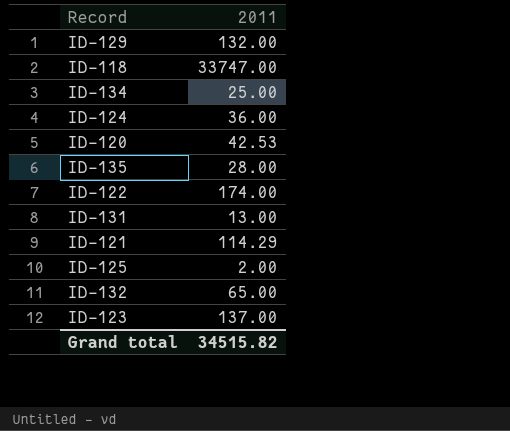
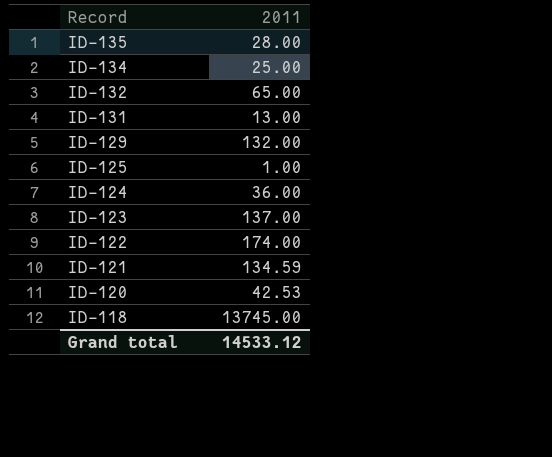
row order: none -> Record descending
ID-125 | 2011: 2.00 -> 1.00
ID-121 | 2011: 114.29 -> 134.59
ID-118 | 2011: 33747.00 -> 13745.00
Grand total | 2011: 34515.82 -> 14533.12

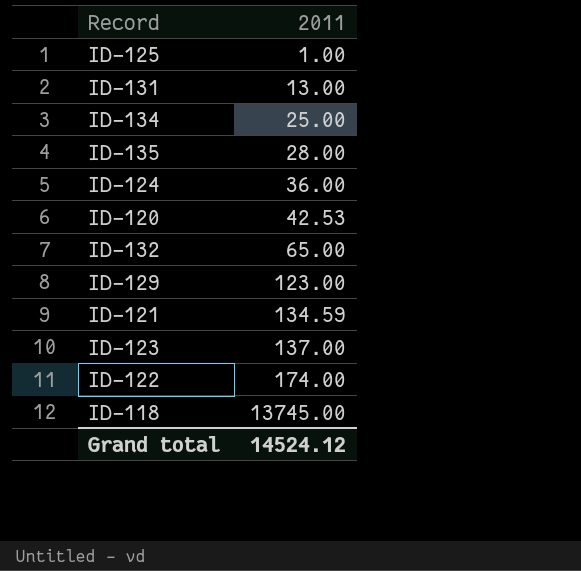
row order: Record descending -> 2011 ascending
ID-129 | 2011: 132.00 -> 123.00
Grand total | 2011: 14533.12 -> 14524.12

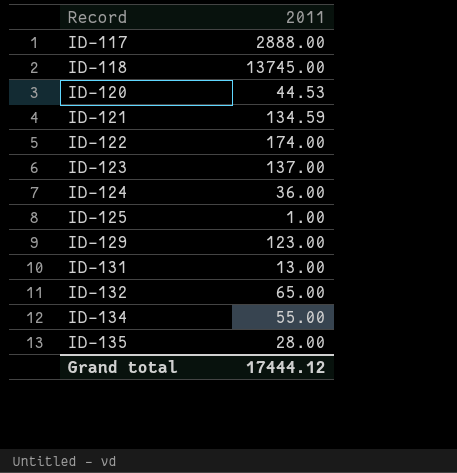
row order: 2011 ascending -> Record ascending
row ID-117: none -> 2888.00
ID-120 | 2011: 42.53 -> 44.53
ID-134 | 2011: 25.00 -> 55.00
Grand total | 2011: 14524.12 -> 17444.12

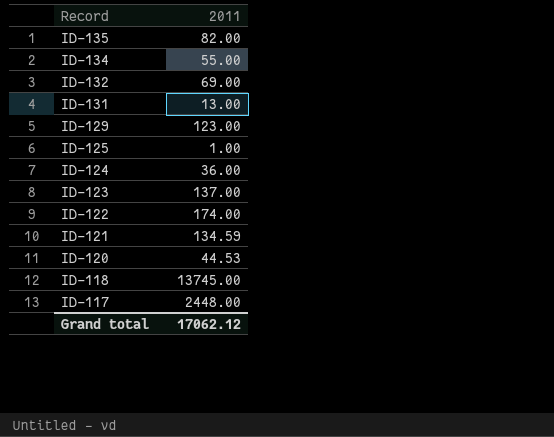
row order: Record ascending -> Record descending
ID-135 | 2011: 28.00 -> 82.00
ID-132 | 2011: 65.00 -> 69.00
ID-117 | 2011: 2888.00 -> 2448.00
Grand total | 2011: 17444.12 -> 17062.12

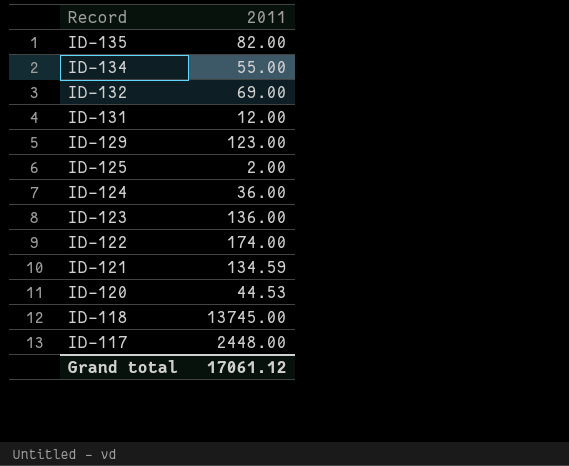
ID-131 | 2011: 13.00 -> 12.00
ID-125 | 2011: 1.00 -> 2.00
ID-123 | 2011: 137.00 -> 136.00
Grand total | 2011: 17062.12 -> 17061.12

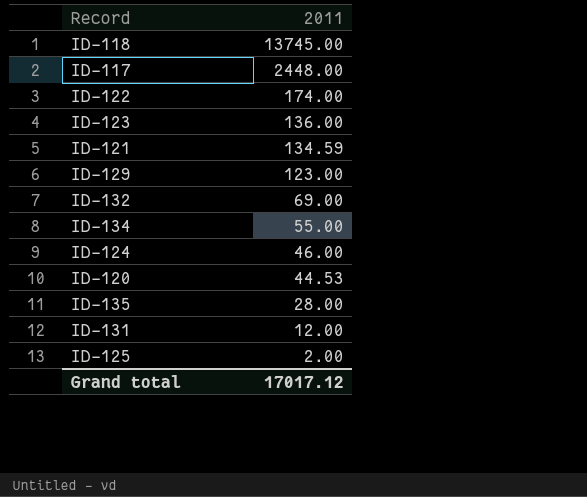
row order: Record descending -> 2011 descending
ID-124 | 2011: 36.00 -> 46.00
ID-135 | 2011: 82.00 -> 28.00
Grand total | 2011: 17061.12 -> 17017.12

